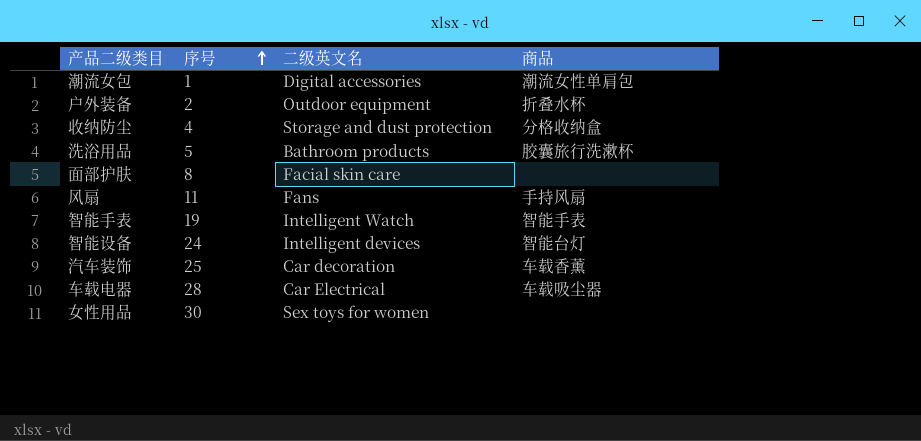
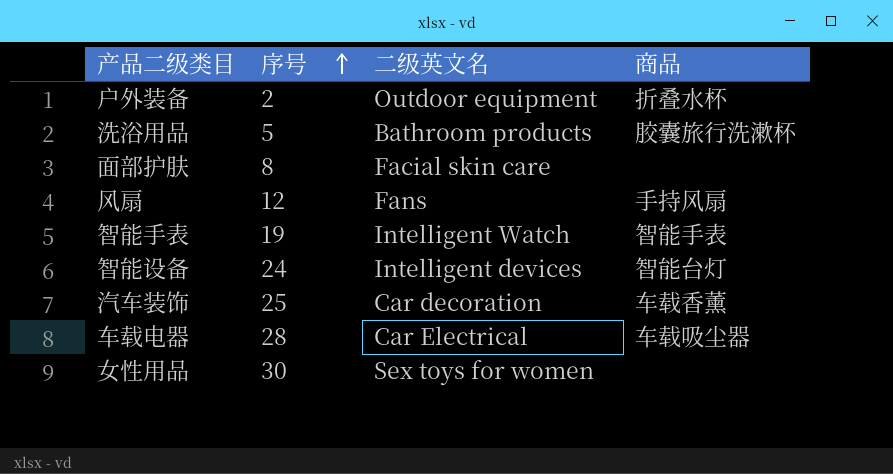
row 潮流女包: 1 | Digital accessories | 潮流女性单肩包 -> none
row 收纳防尘: 4 | Storage and dust protection | 分格收纳盒 -> none
风扇 | 序号: 11 -> 12

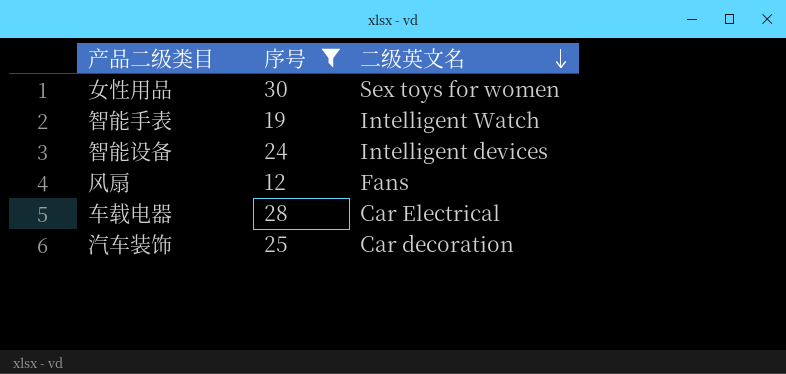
filter: none -> 序号 >= 12
row order: 序号 ascending -> 二级英文名 descending
column 商品 | position: 4 -> none

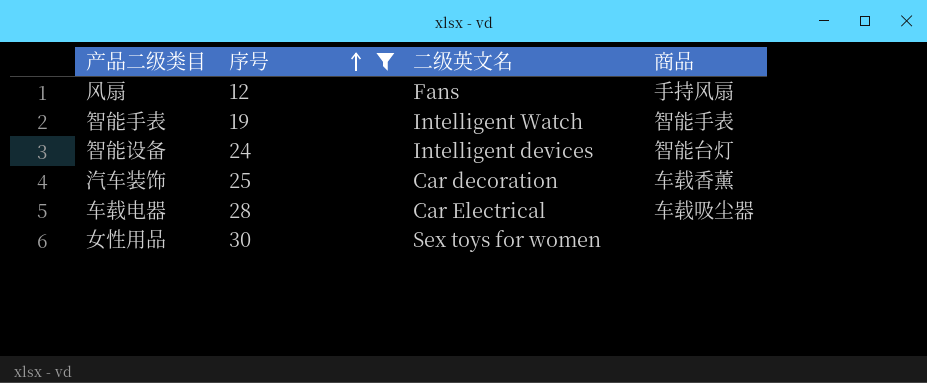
row order: 二级英文名 descending -> 序号 ascending
column 商品 | position: none -> 4

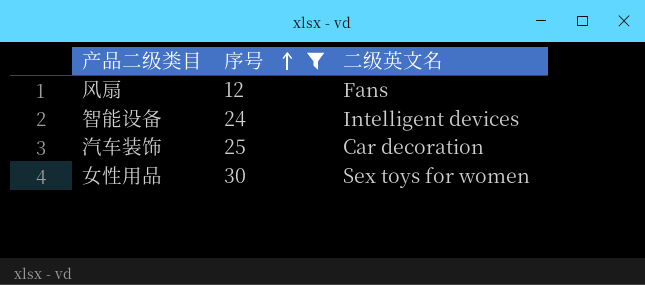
column 商品 | position: 4 -> none
row 智能手表: 19 | Intelligent Watch | 智能手表 -> none
row 车载电器: 28 | Car Electrical | 车载吸尘器 -> none

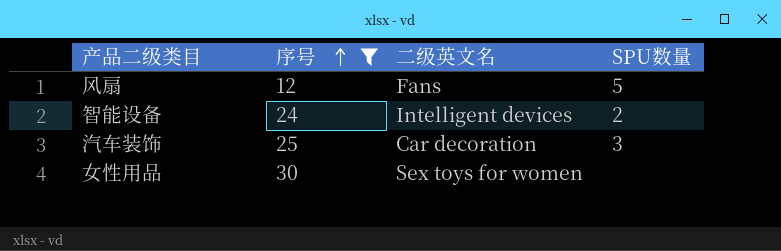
column SPU数量 | position: none -> 4

